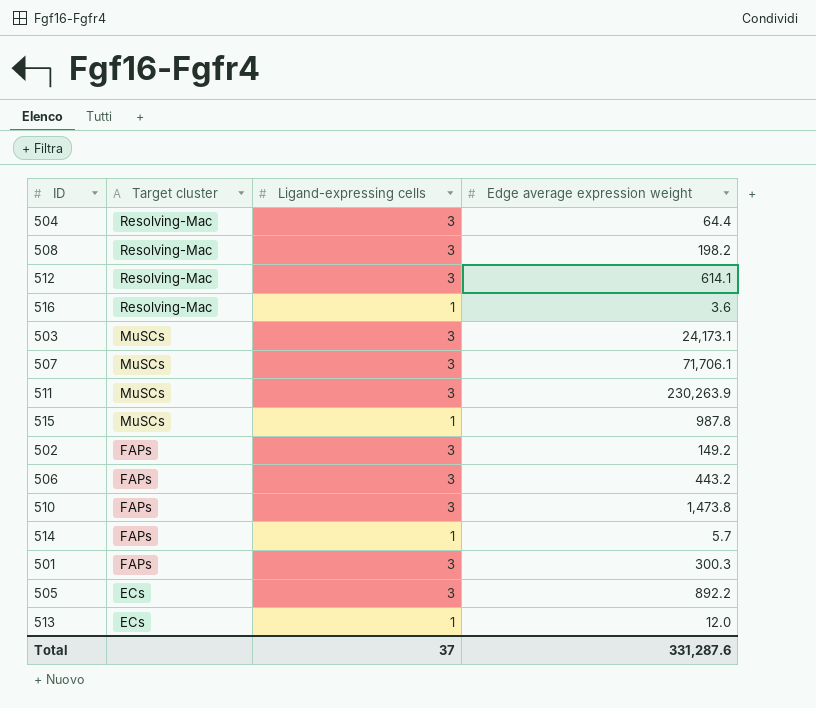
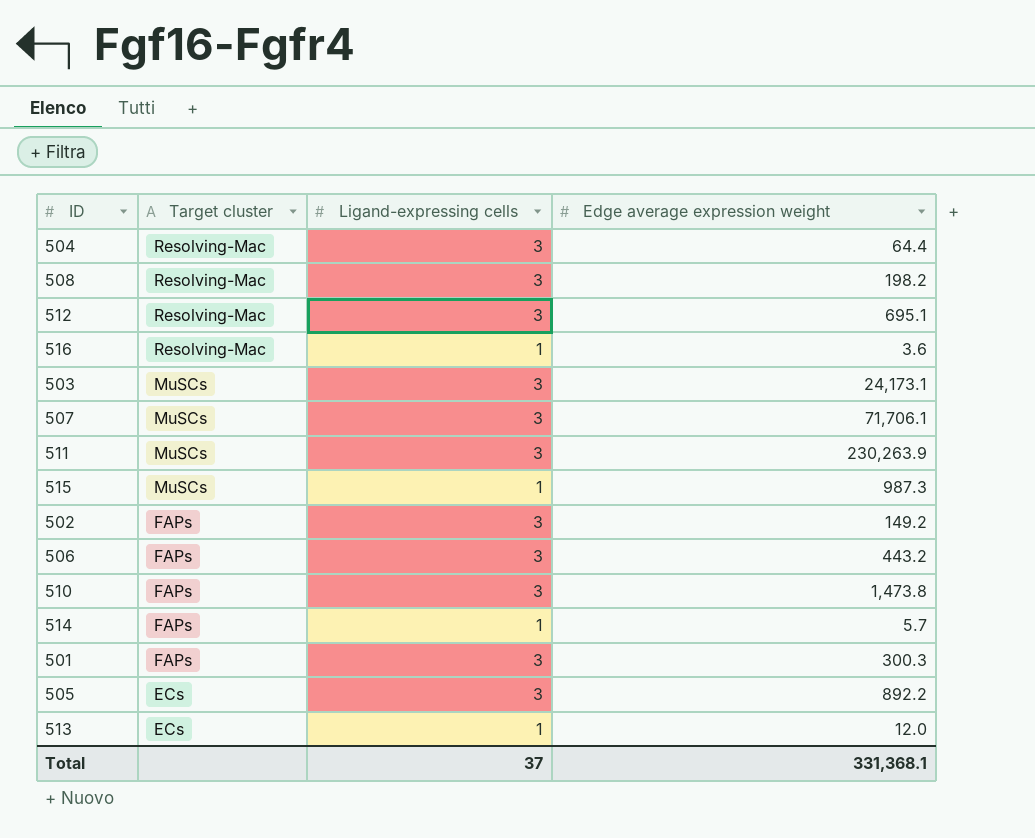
512 | Edge average expression weight: 614.1 -> 695.1
515 | Edge average expression weight: 987.8 -> 987.3
Total | Edge average expression weight: 331,287.6 -> 331,368.1

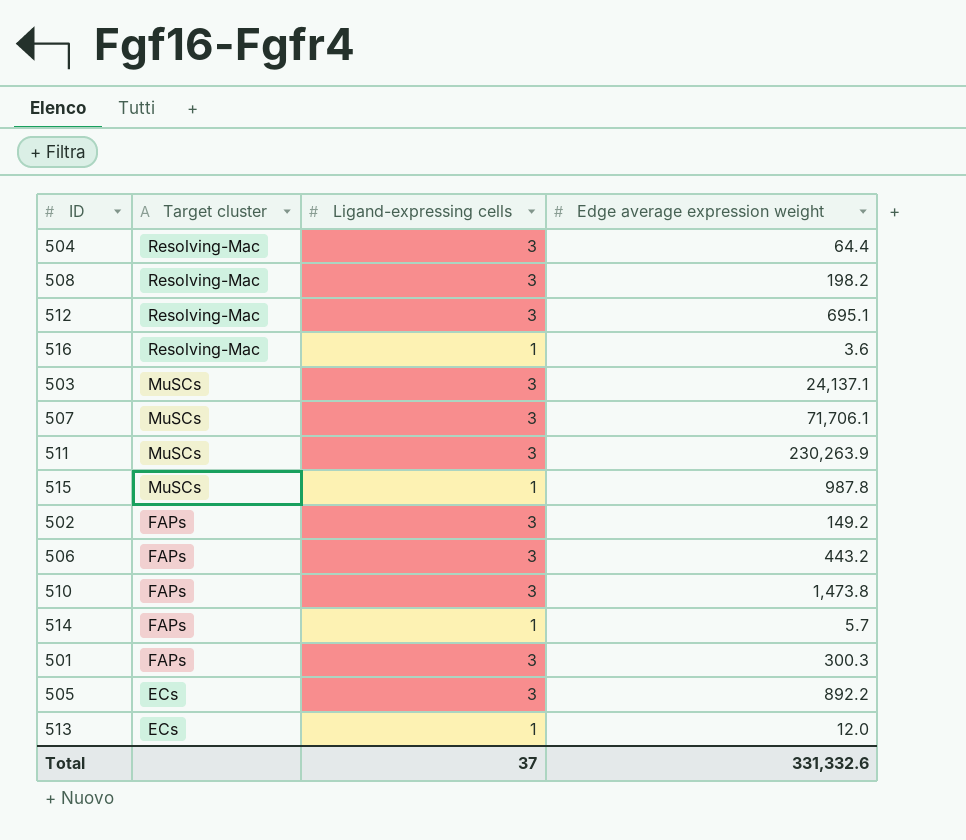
503 | Edge average expression weight: 24,173.1 -> 24,137.1
515 | Edge average expression weight: 987.3 -> 987.8
Total | Edge average expression weight: 331,368.1 -> 331,332.6

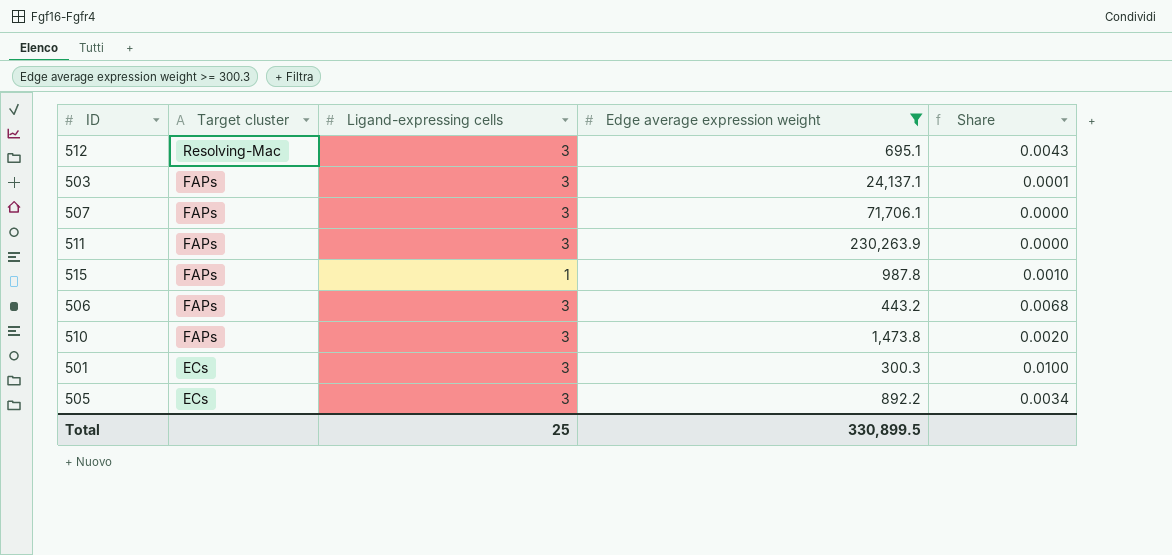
filter: none -> Edge average expression weight >= 300.3
column Share | formula: none -> [Ligand-expressing cells] / [Edge average expression weight]
503 | Target cluster: MuSCs -> FAPs
507 | Target cluster: MuSCs -> FAPs
511 | Target cluster: MuSCs -> FAPs
515 | Target cluster: MuSCs -> FAPs
501 | Target cluster: FAPs -> ECs
Total | Ligand-expressing cells: 37 -> 25
Total | Edge average expression weight: 331,332.6 -> 330,899.5

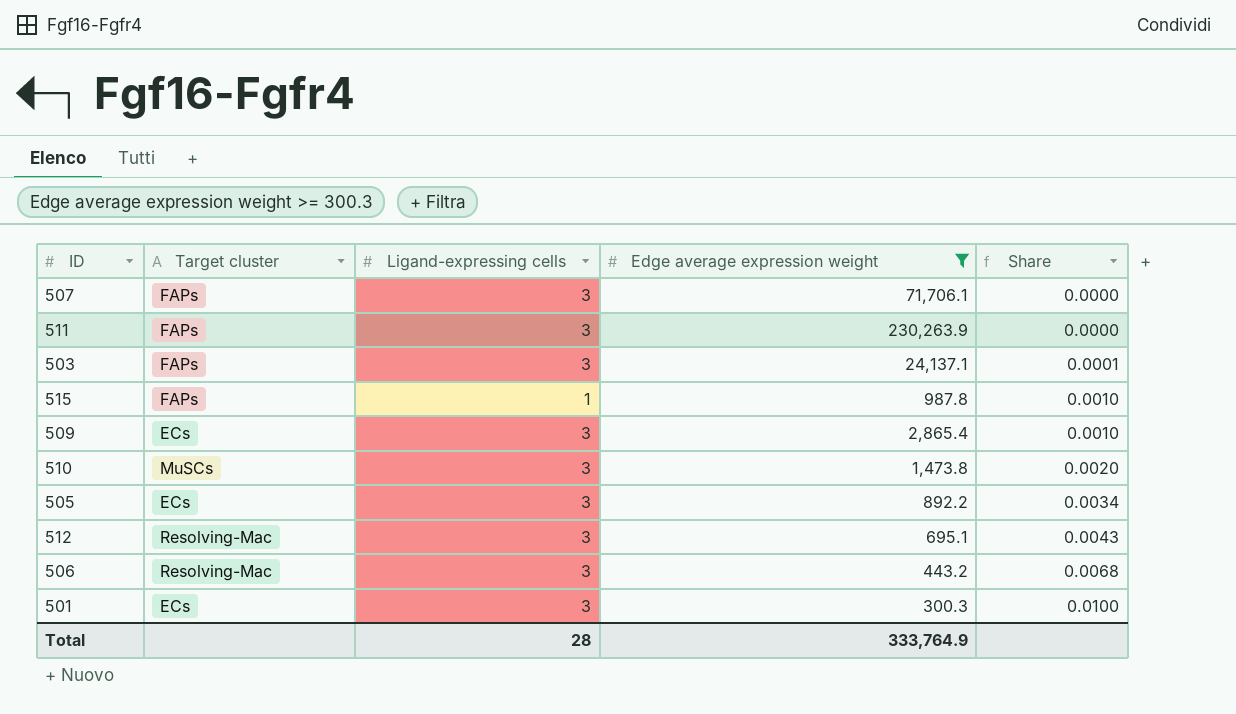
row order: Target cluster descending -> Share ascending
row 509: none -> ECs | 3 | 2,865.4 | 0.0010
510 | Target cluster: FAPs -> MuSCs
506 | Target cluster: FAPs -> Resolving-Mac
Total | Ligand-expressing cells: 25 -> 28
Total | Edge average expression weight: 330,899.5 -> 333,764.9

